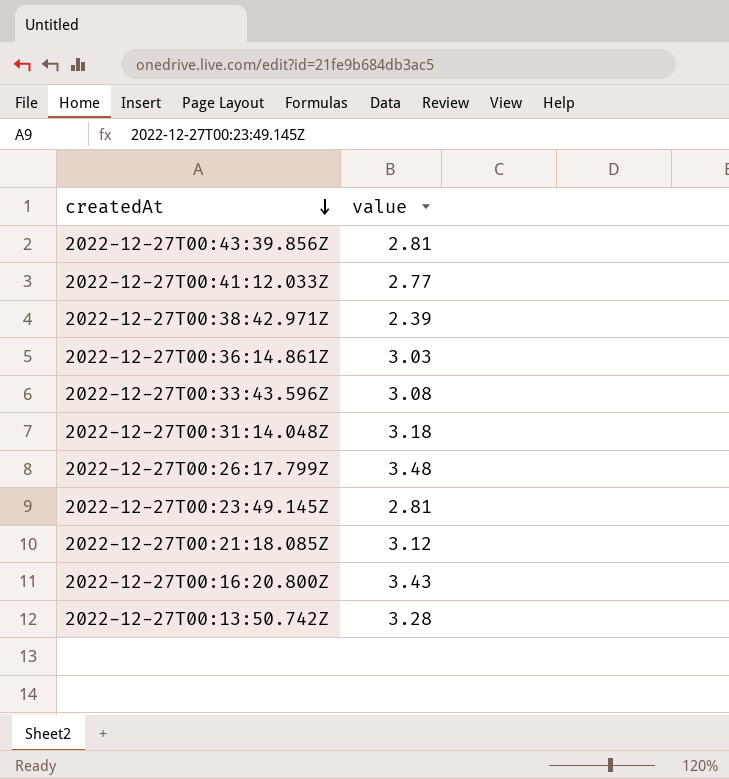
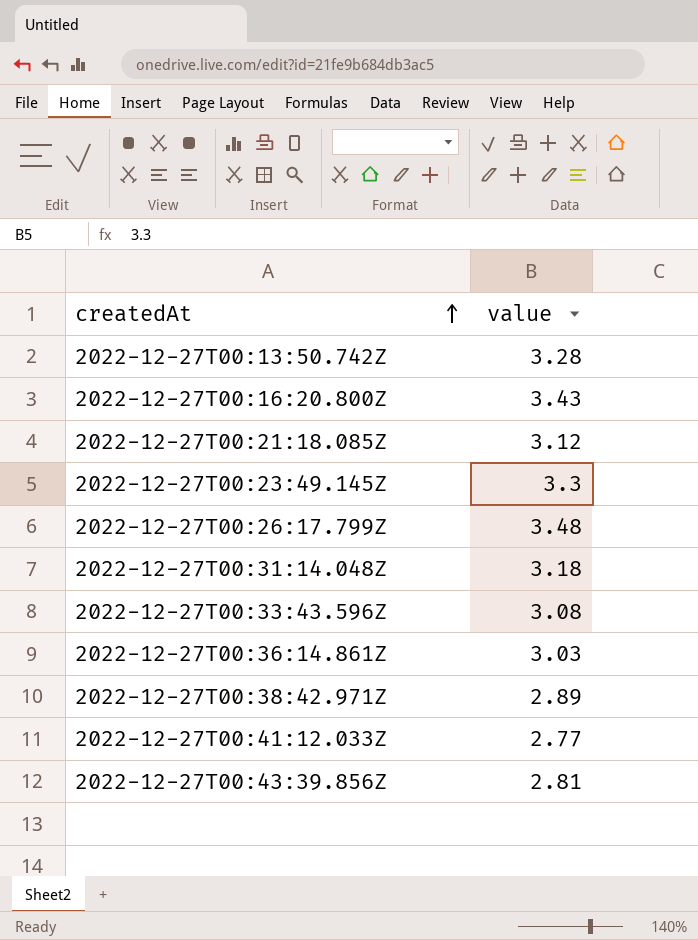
row order: createdAt descending -> createdAt ascending
2022-12-27T00:23:49.145Z | value: 2.81 -> 3.3
2022-12-27T00:38:42.971Z | value: 2.39 -> 2.89

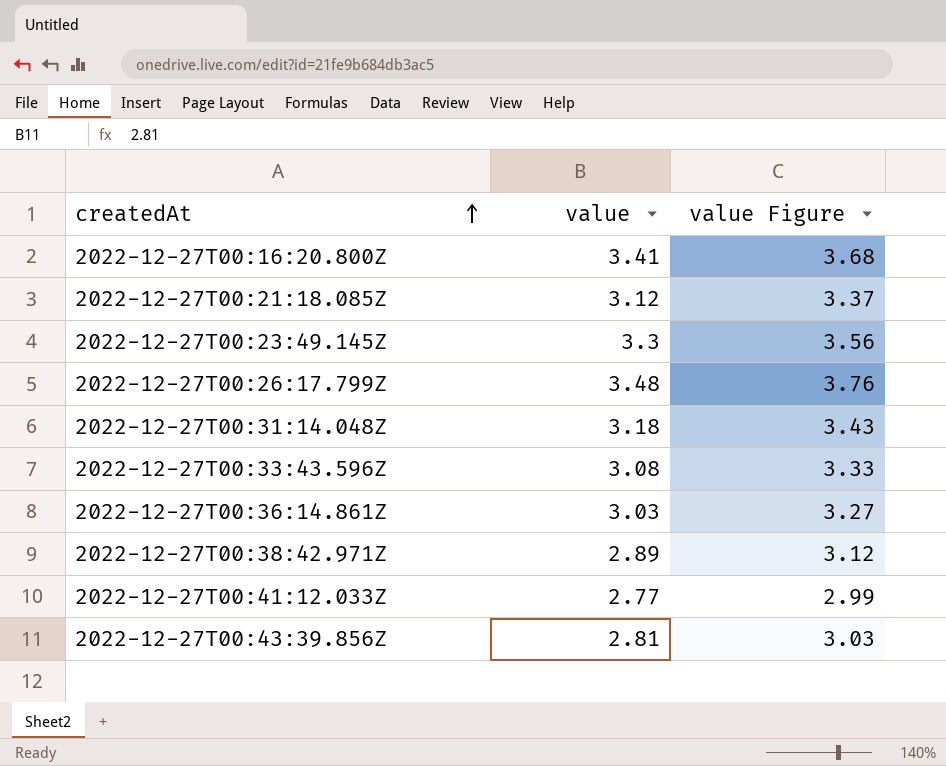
column value Figure | formula: none -> [value] * 1.08
row 2022-12-27T00:13:50.742Z: 3.28 -> none
2022-12-27T00:16:20.800Z | value: 3.43 -> 3.41

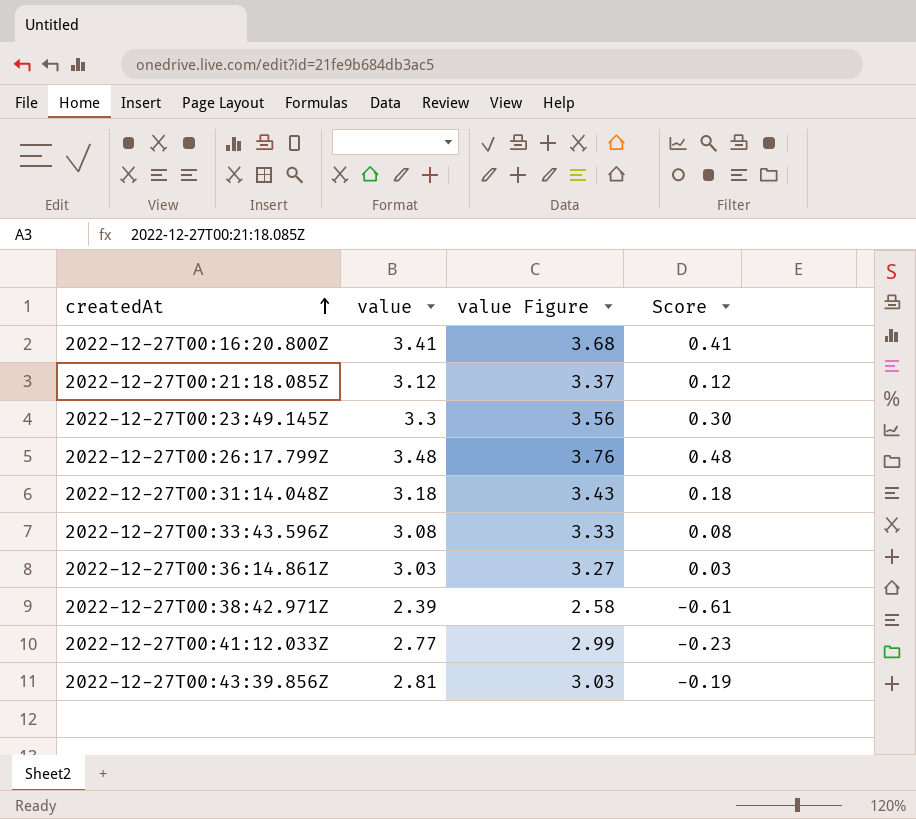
column Score | formula: none -> [value] - 3
2022-12-27T00:38:42.971Z | value: 2.89 -> 2.39
2022-12-27T00:38:42.971Z | value Figure: 3.12 -> 2.58

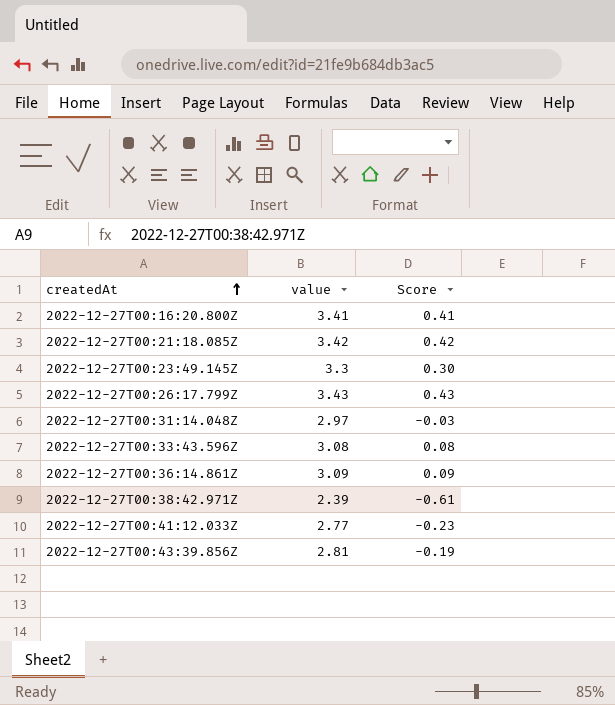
column value Figure | formula: [value] * 1.08 -> none
2022-12-27T00:21:18.085Z | value: 3.12 -> 3.42
2022-12-27T00:21:18.085Z | Score: 0.12 -> 0.42
2022-12-27T00:26:17.799Z | value: 3.48 -> 3.43
2022-12-27T00:26:17.799Z | Score: 0.48 -> 0.43
2022-12-27T00:31:14.048Z | value: 3.18 -> 2.97
2022-12-27T00:31:14.048Z | Score: 0.18 -> -0.03
2022-12-27T00:36:14.861Z | value: 3.03 -> 3.09
2022-12-27T00:36:14.861Z | Score: 0.03 -> 0.09

